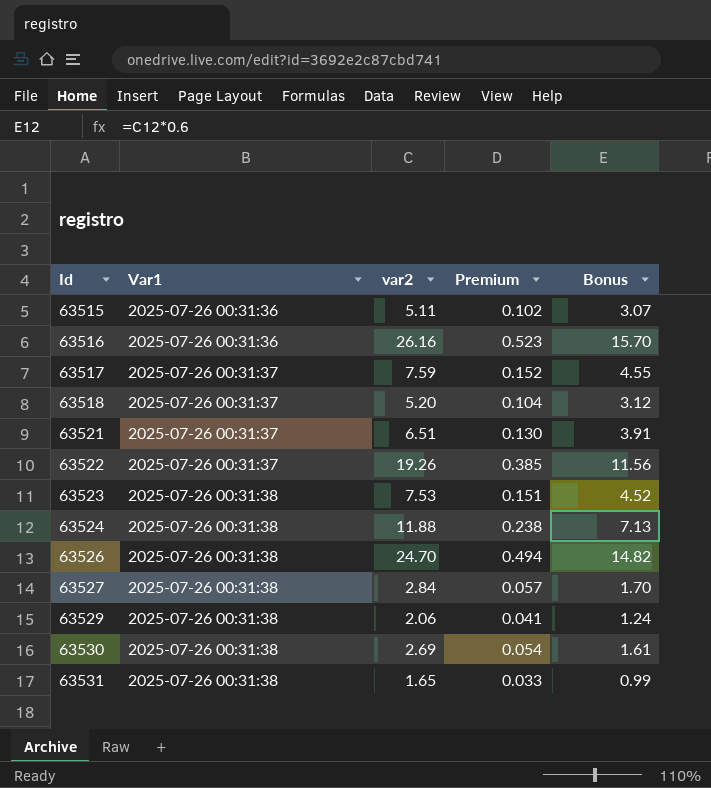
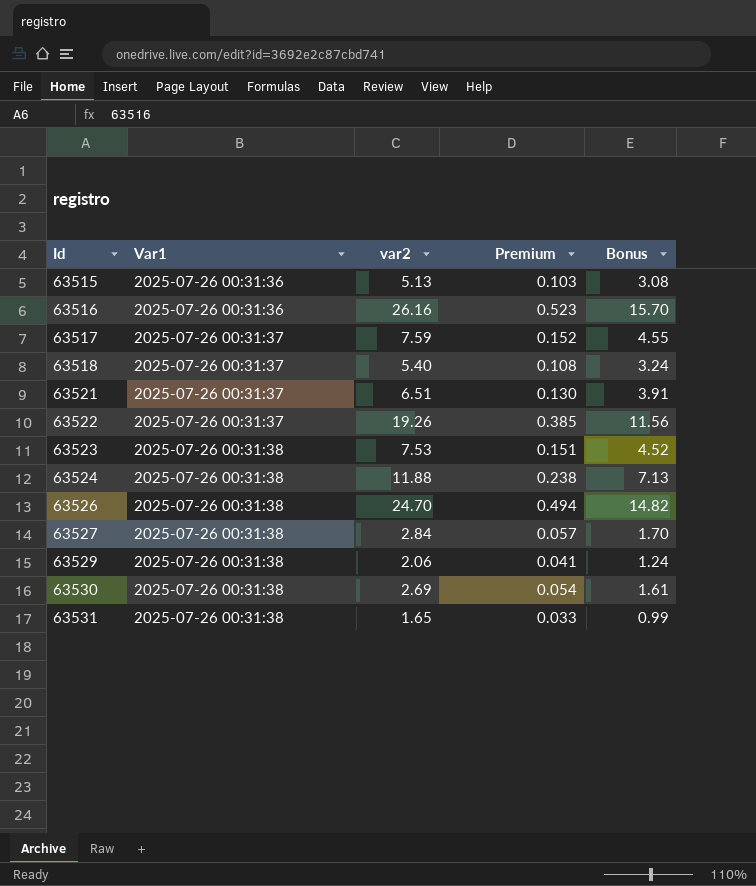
63515 | var2: 5.11 -> 5.13
63515 | Premium: 0.102 -> 0.103
63515 | Bonus: 3.07 -> 3.08
63518 | var2: 5.20 -> 5.40
63518 | Premium: 0.104 -> 0.108
63518 | Bonus: 3.12 -> 3.24

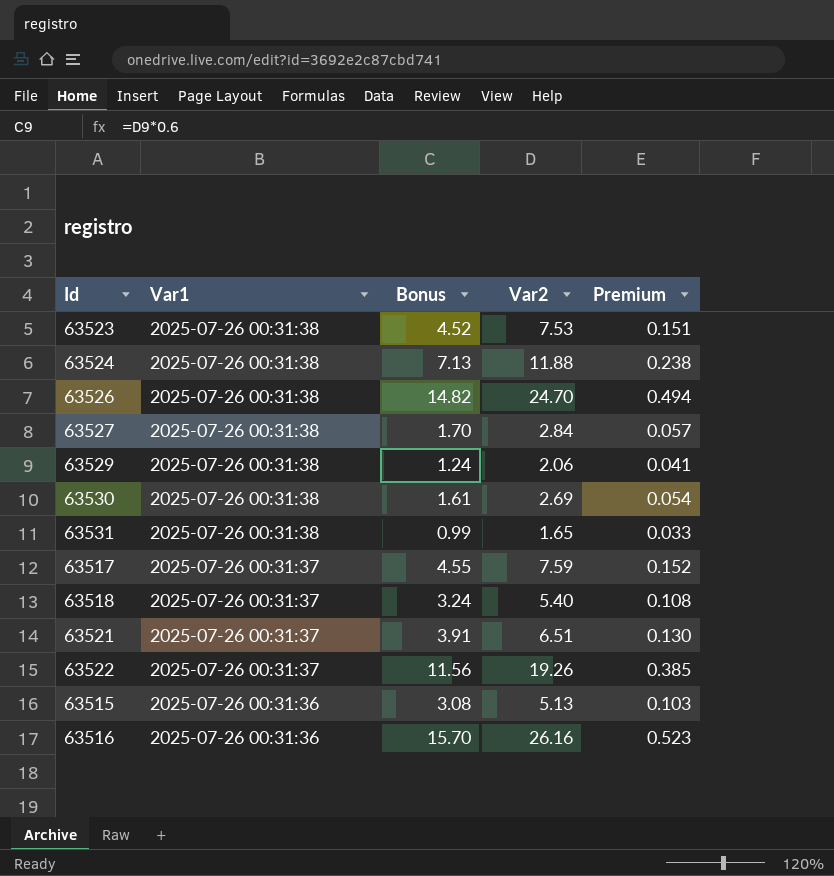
row order: Id ascending -> Var1 descending
column Bonus | position: 5 -> 3
column name: var2 -> Var2

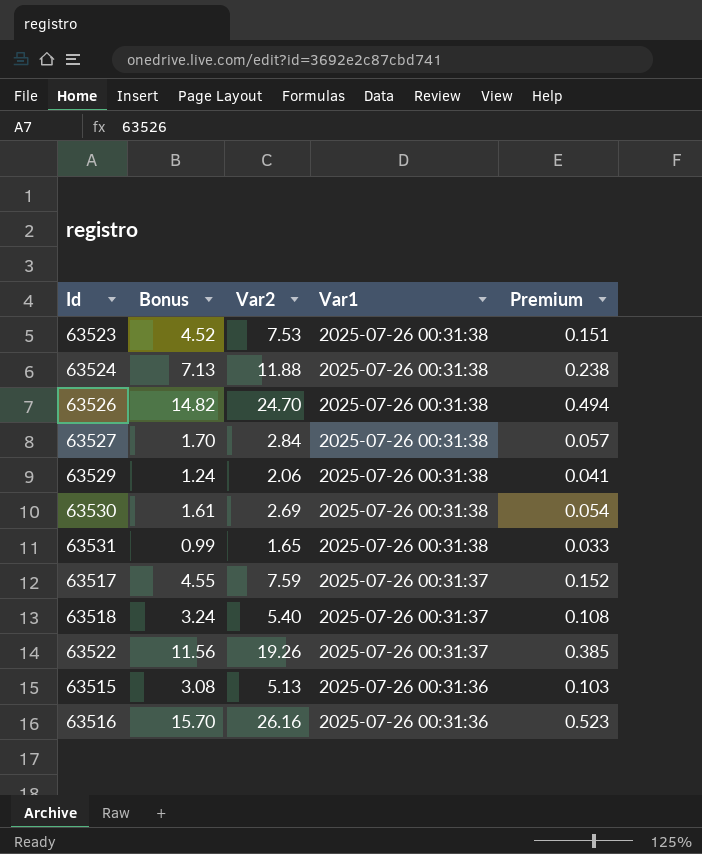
column Var1 | position: 2 -> 4
row 63521: 2025-07-26 00:31:37 | 3.91 | 6.51 | 0.130 -> none

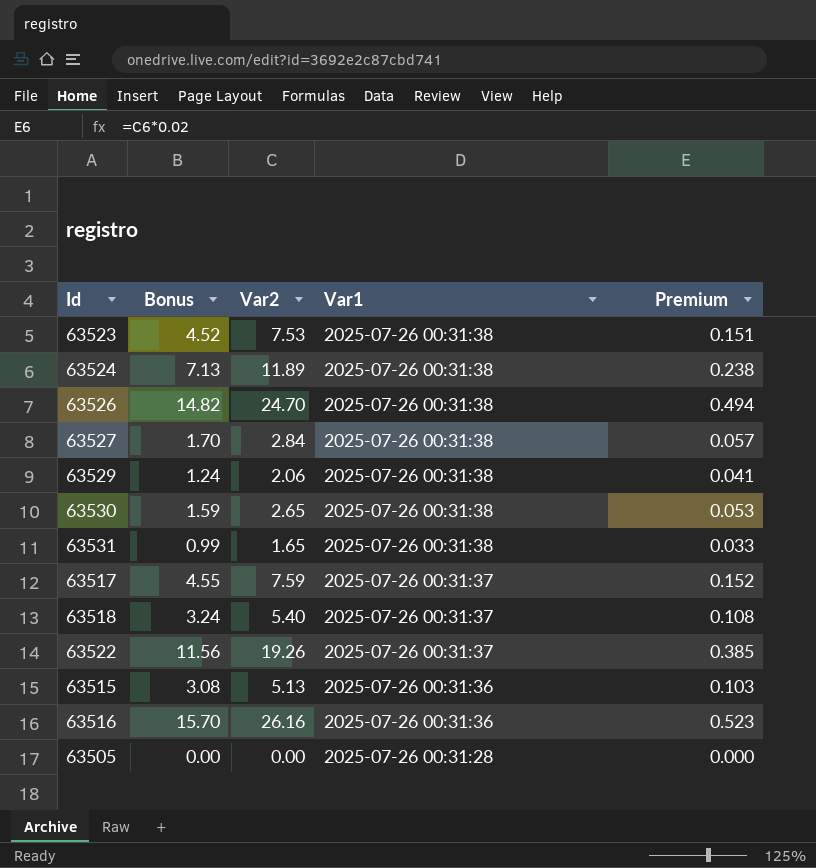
63524 | Var2: 11.88 -> 11.89
63530 | Bonus: 1.61 -> 1.59
63530 | Var2: 2.69 -> 2.65
63530 | Premium: 0.054 -> 0.053
row 63505: none -> 0.00 | 0.00 | 2025-07-26 00:31:28 | 0.000

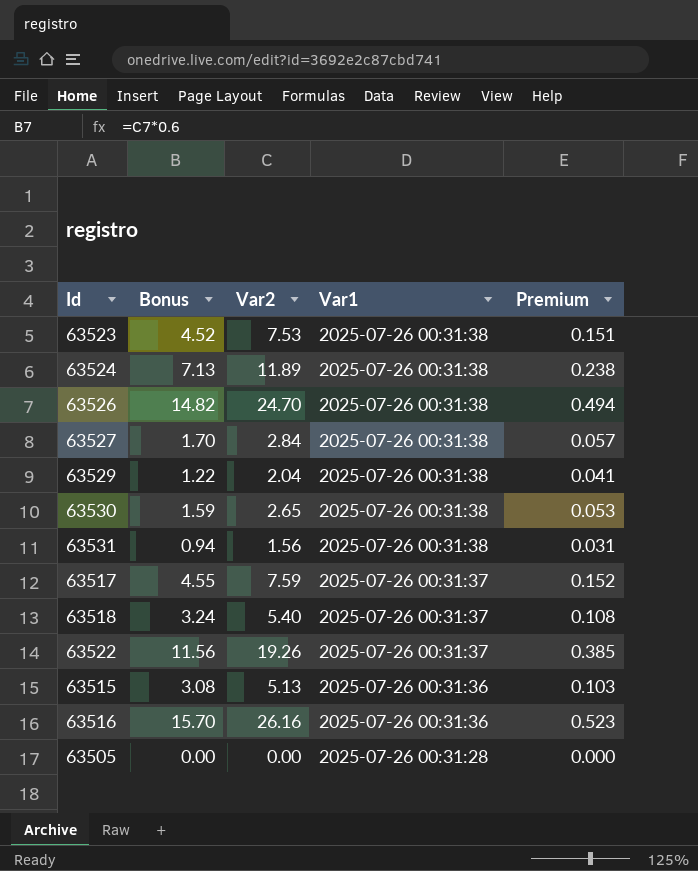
63529 | Bonus: 1.24 -> 1.22
63529 | Var2: 2.06 -> 2.04
63531 | Bonus: 0.99 -> 0.94
63531 | Var2: 1.65 -> 1.56
63531 | Premium: 0.033 -> 0.031

